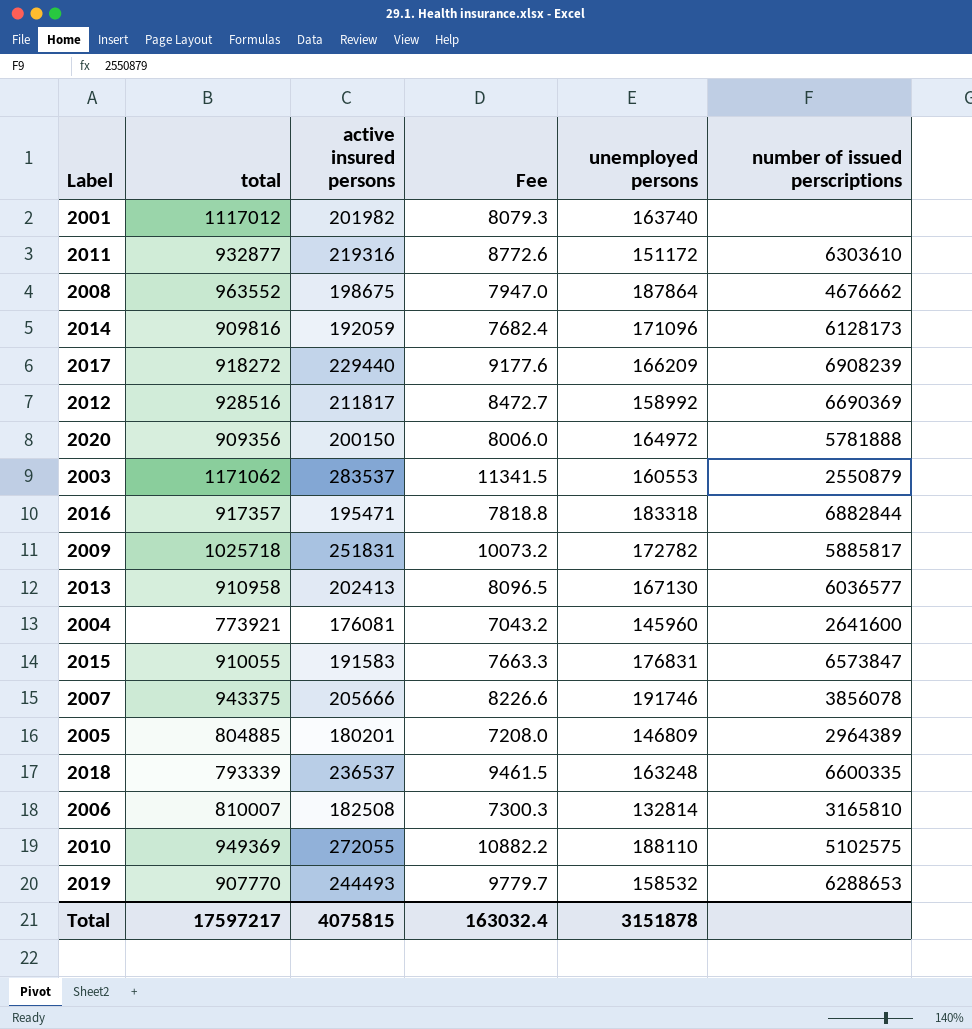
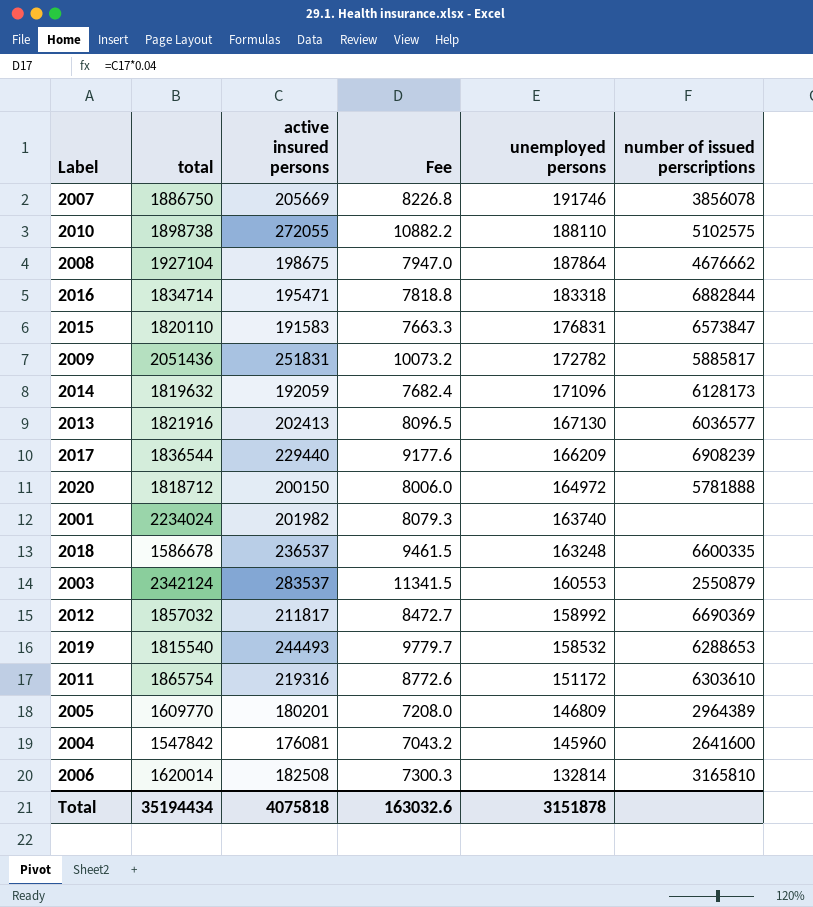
row order: none -> unemployed persons descending
2007 | total: 943375 -> 1886750
2007 | active insured persons: 205666 -> 205669
2007 | Fee: 8226.6 -> 8226.8
2010 | total: 949369 -> 1898738
2008 | total: 963552 -> 1927104
2016 | total: 917357 -> 1834714
2015 | total: 910055 -> 1820110
2009 | total: 1025718 -> 2051436
2014 | total: 909816 -> 1819632
2013 | total: 910958 -> 1821916
2017 | total: 918272 -> 1836544
2020 | total: 909356 -> 1818712
2001 | total: 1117012 -> 2234024
2018 | total: 793339 -> 1586678
2003 | total: 1171062 -> 2342124
2012 | total: 928516 -> 1857032
2019 | total: 907770 -> 1815540
2011 | total: 932877 -> 1865754
2005 | total: 804885 -> 1609770
2004 | total: 773921 -> 1547842
2006 | total: 810007 -> 1620014
Total | total: 17597217 -> 35194434
Total | active insured persons: 4075815 -> 4075818
Total | Fee: 163032.4 -> 163032.6

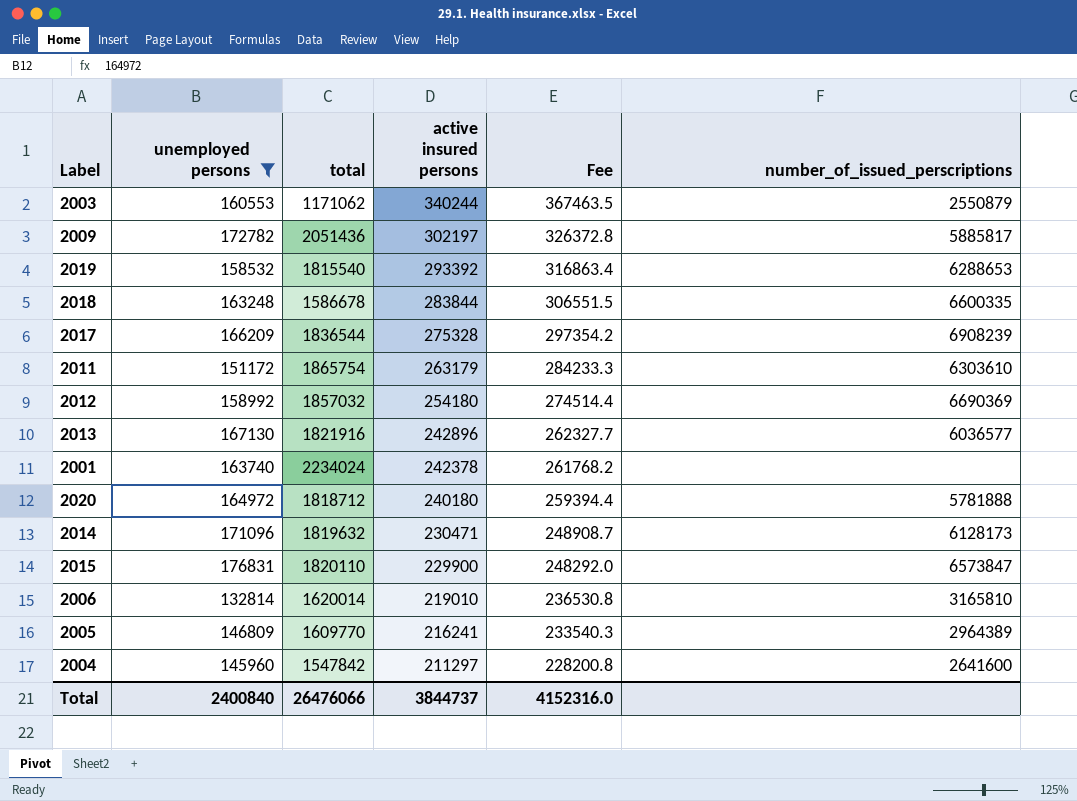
filter: none -> unemployed persons <= 176831
row order: unemployed persons descending -> active insured persons descending
column unemployed persons | position: 5 -> 2
column Fee | formula: [active insured persons] * 0.04 -> [active insured persons] * 1.08
column name: number of issued perscriptions -> number_of_issued_perscriptions
2003 | total: 2342124 -> 1171062
2003 | active insured persons: 283537 -> 340244
2009 | active insured persons: 251831 -> 302197
2019 | active insured persons: 244493 -> 293392
2018 | active insured persons: 236537 -> 283844
2017 | active insured persons: 229440 -> 275328
2011 | active insured persons: 219316 -> 263179
2012 | active insured persons: 211817 -> 254180
2013 | active insured persons: 202413 -> 242896
2001 | active insured persons: 201982 -> 242378
2020 | active insured persons: 200150 -> 240180
2014 | active insured persons: 192059 -> 230471
2015 | active insured persons: 191583 -> 229900
2006 | active insured persons: 182508 -> 219010
2005 | active insured persons: 180201 -> 216241
2004 | active insured persons: 176081 -> 211297
Total | unemployed persons: 3151878 -> 2400840
Total | total: 35194434 -> 26476066
Total | active insured persons: 4075818 -> 3844737
Total | Fee: 163032.6 -> 4152316.0

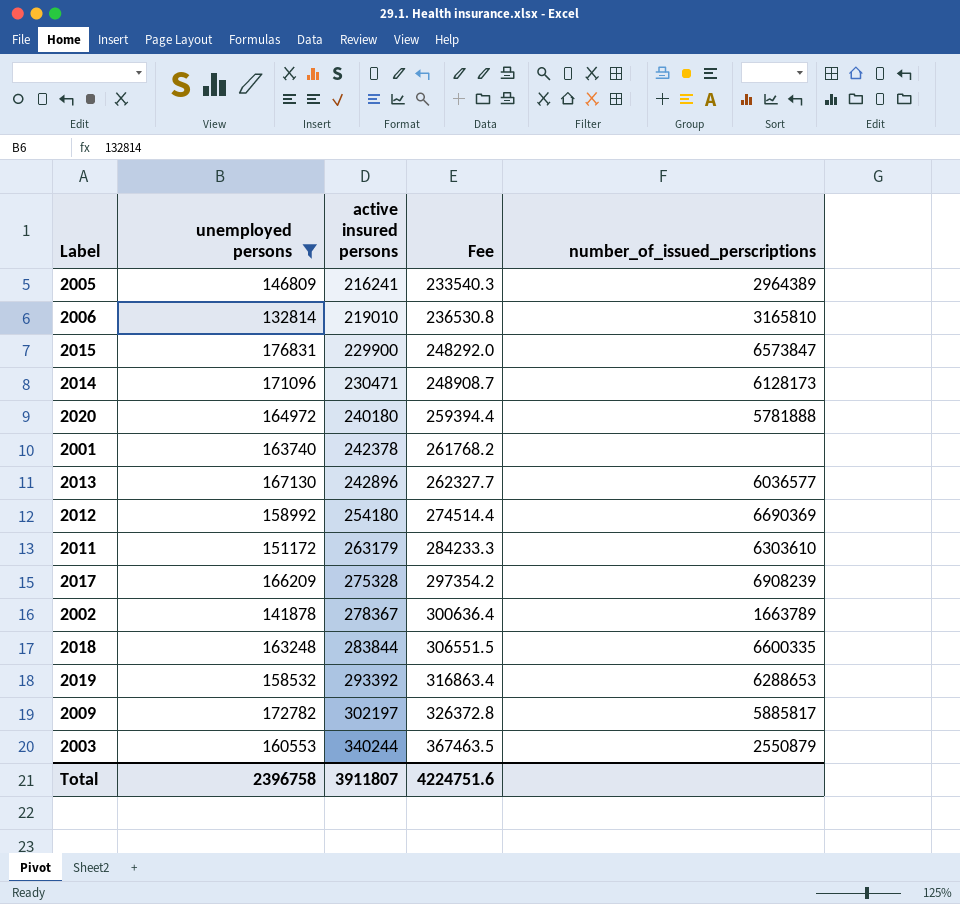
row order: active insured persons descending -> active insured persons ascending
column total | position: 3 -> none
row 2004: 145960 | 1547842 | 211297 | 228200.8 | 2641600 -> none
row 2002: none -> 141878 | 278367 | 300636.4 | 1663789
Total | unemployed persons: 2400840 -> 2396758
Total | active insured persons: 3844737 -> 3911807
Total | Fee: 4152316.0 -> 4224751.6

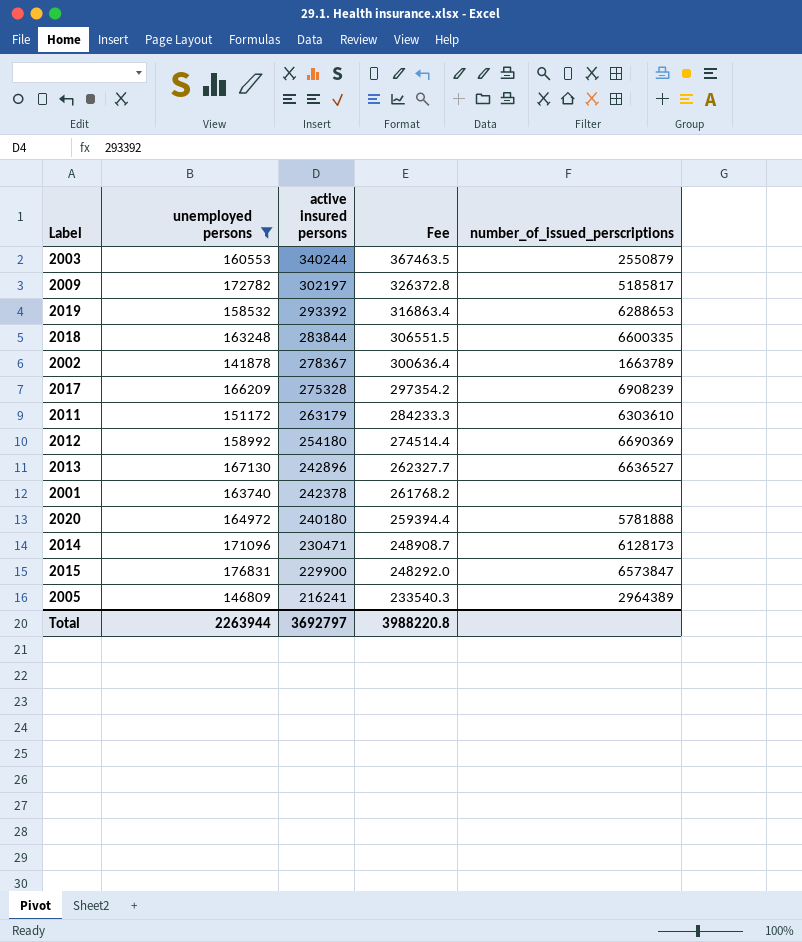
row order: active insured persons ascending -> active insured persons descending
row 2006: 132814 | 219010 | 236530.8 | 3165810 -> none
2009 | number_of_issued_perscriptions: 5885817 -> 5185817
2013 | number_of_issued_perscriptions: 6036577 -> 6636527
Total | unemployed persons: 2396758 -> 2263944
Total | active insured persons: 3911807 -> 3692797
Total | Fee: 4224751.6 -> 3988220.8

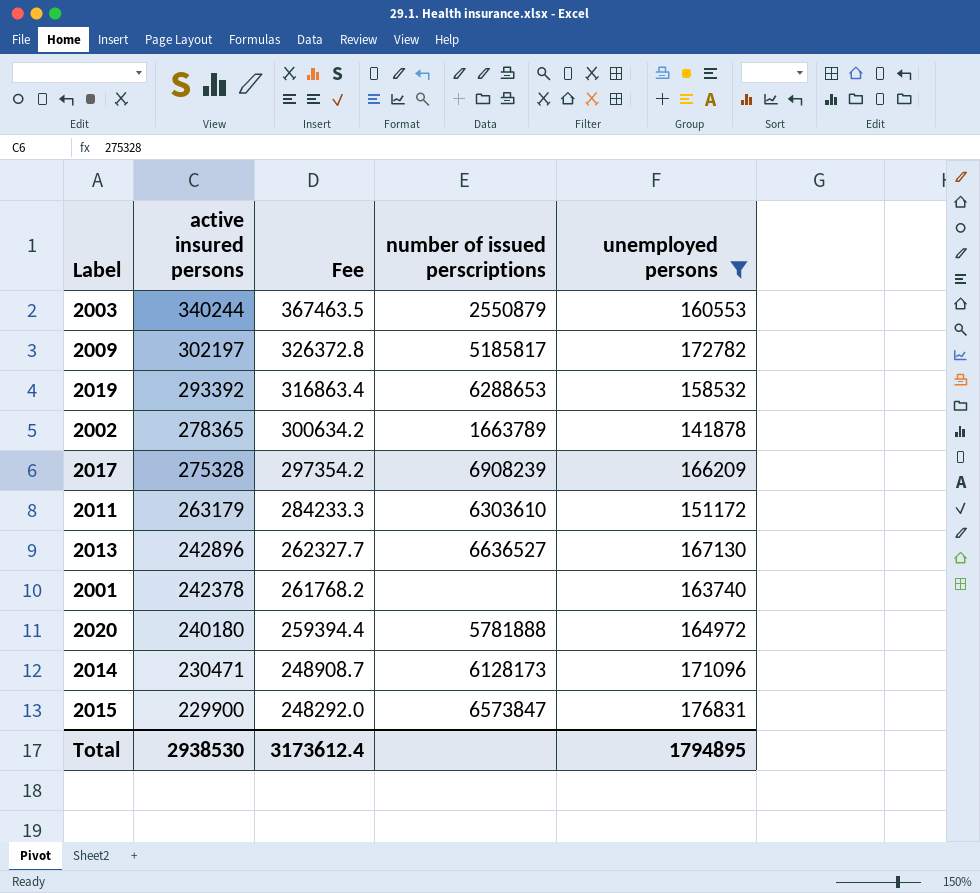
column name: number_of_issued_perscriptions -> number of issued perscriptions
column unemployed persons | position: 2 -> 5
row 2018: 163248 | 283844 | 306551.5 | 6600335 -> none
row 2012: 158992 | 254180 | 274514.4 | 6690369 -> none
row 2005: 146809 | 216241 | 233540.3 | 2964389 -> none
2002 | active insured persons: 278367 -> 278365
2002 | Fee: 300636.4 -> 300634.2
Total | active insured persons: 3692797 -> 2938530
Total | Fee: 3988220.8 -> 3173612.4
Total | unemployed persons: 2263944 -> 1794895

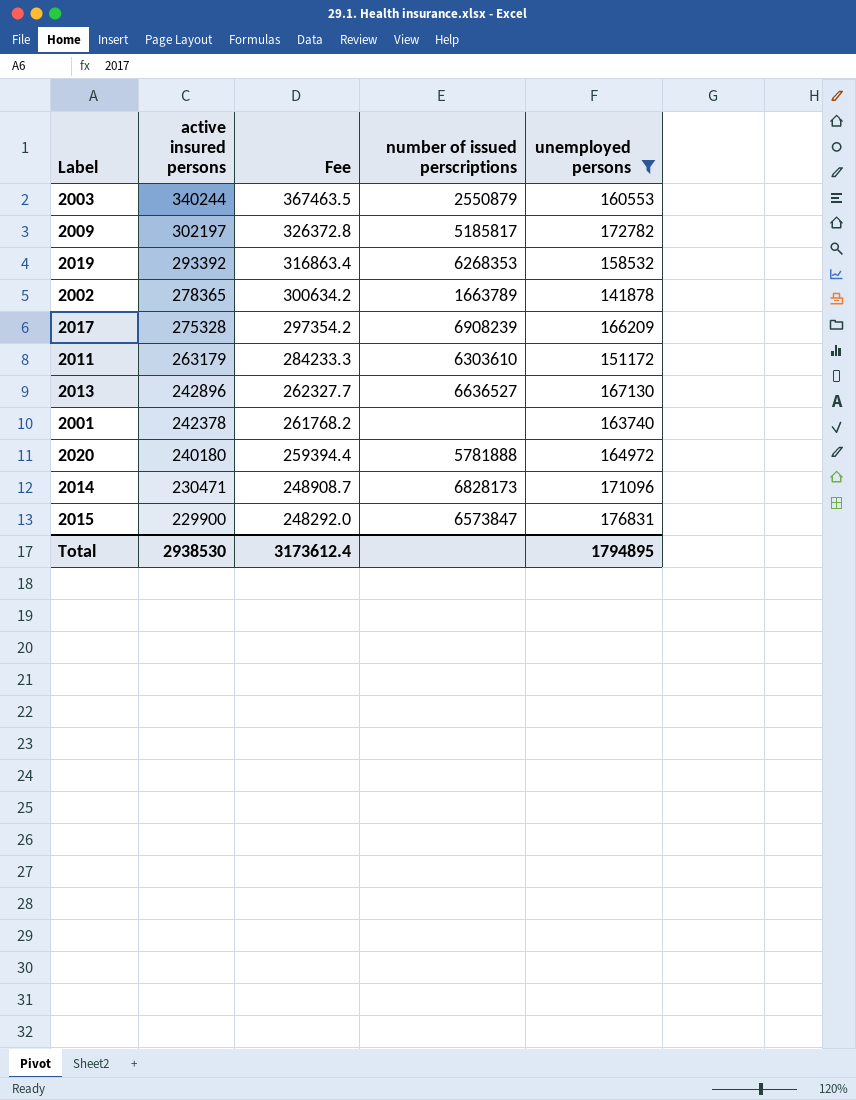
2019 | number of issued perscriptions: 6288653 -> 6268353
2014 | number of issued perscriptions: 6128173 -> 6828173

